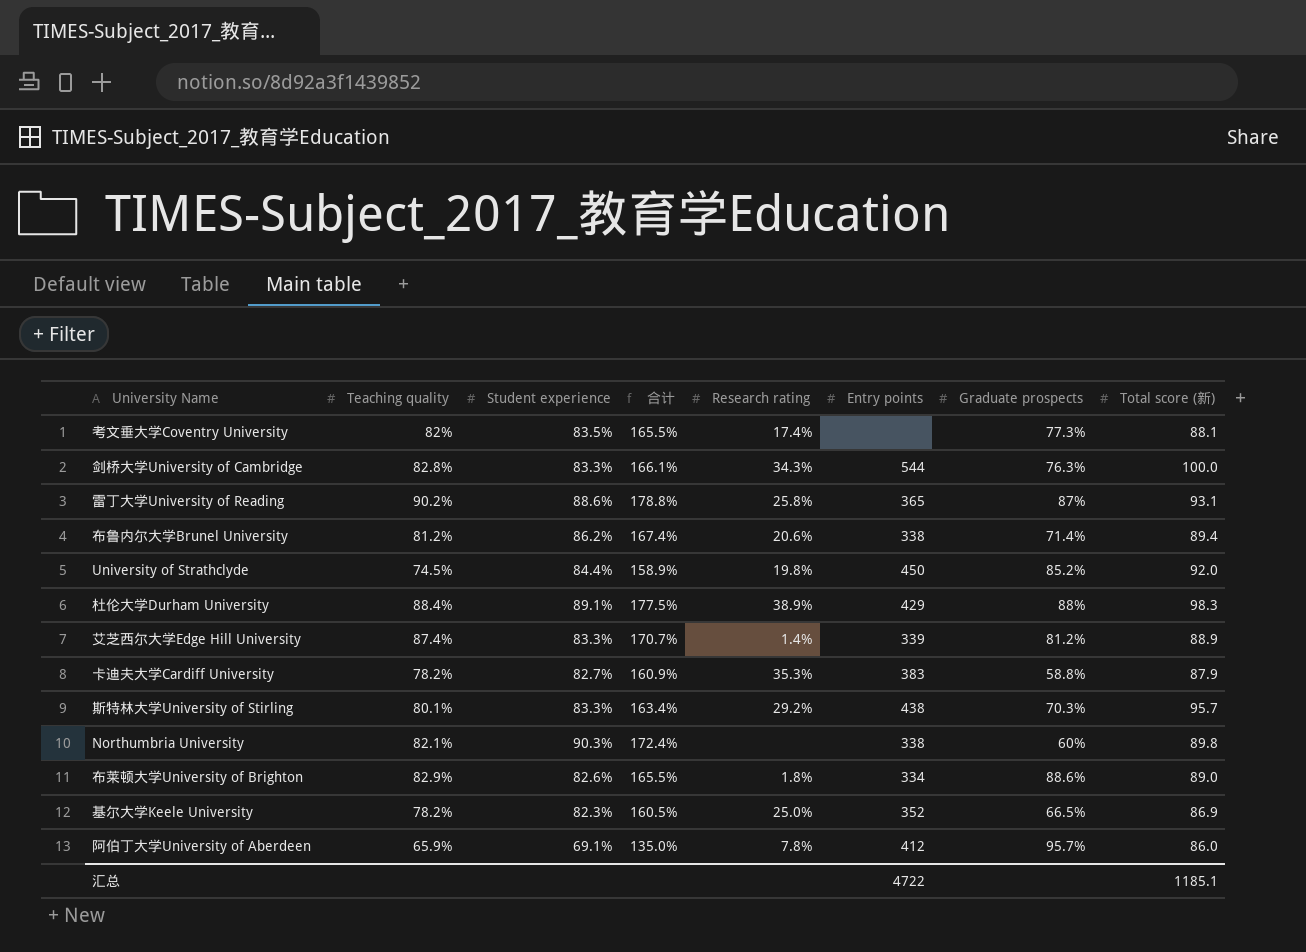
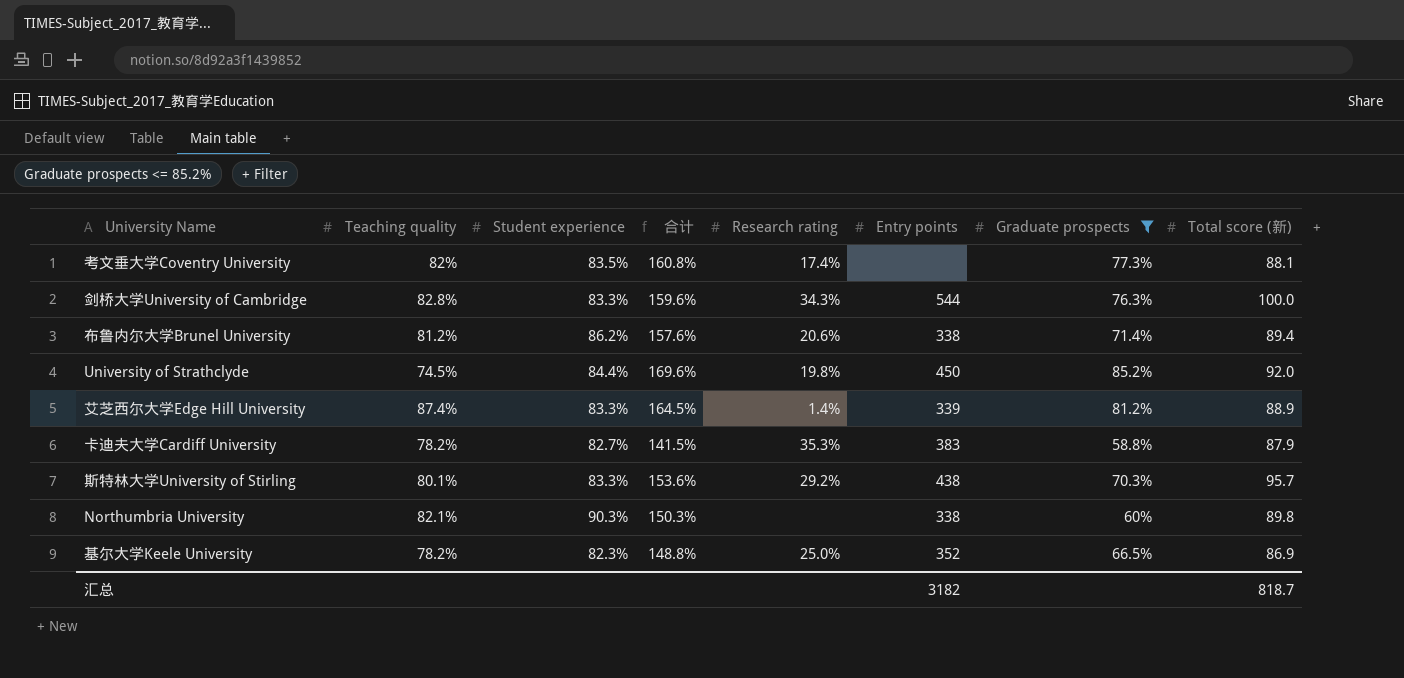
filter: none -> Graduate prospects <= 85.2%
column 合计 | formula: [Teaching quality] + [Student experience] -> [Student experience] + [Graduate prospects]
汇总 | Entry points: 4722 -> 3182
汇总 | Total score (新): 1185.1 -> 818.7

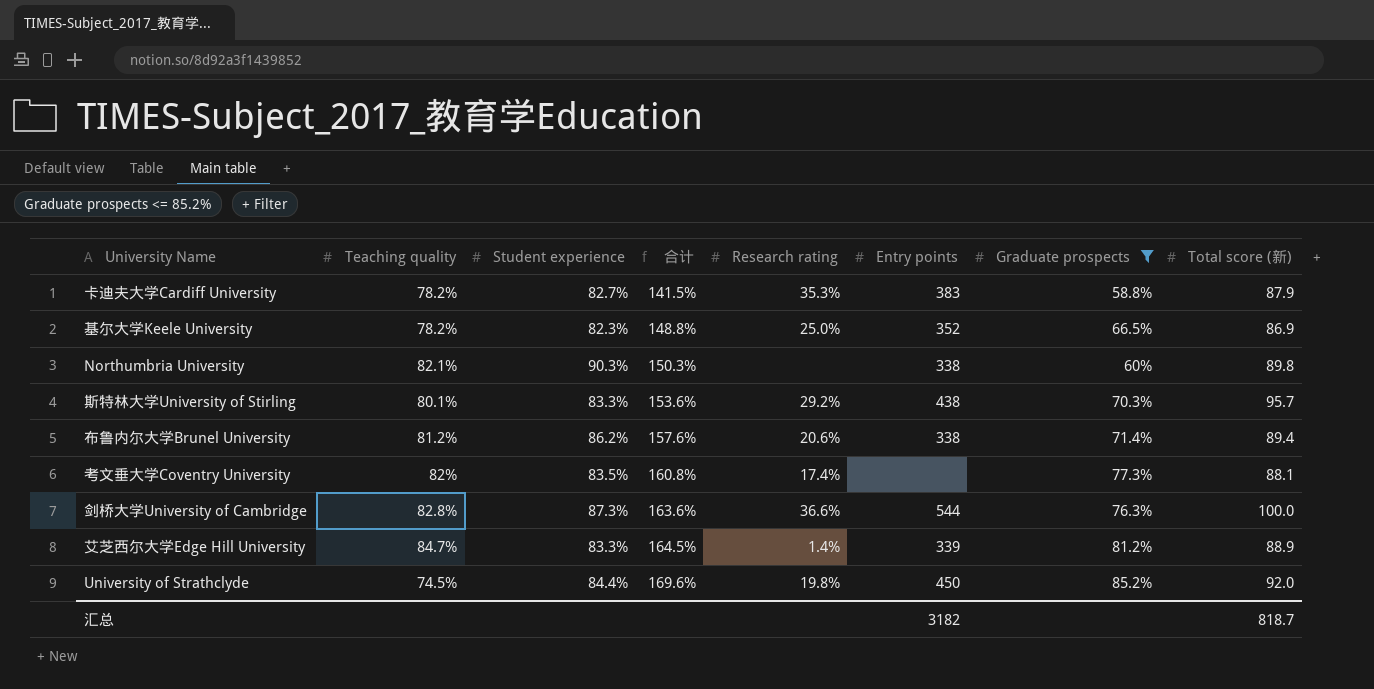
row order: none -> 合计 ascending
剑桥大学University of Cambridge | Student experience: 83.3% -> 87.3%
剑桥大学University of Cambridge | 合计: 159.6% -> 163.6%
剑桥大学University of Cambridge | Research rating: 34.3% -> 36.6%
艾芝西尔大学Edge Hill University | Teaching quality: 87.4% -> 84.7%

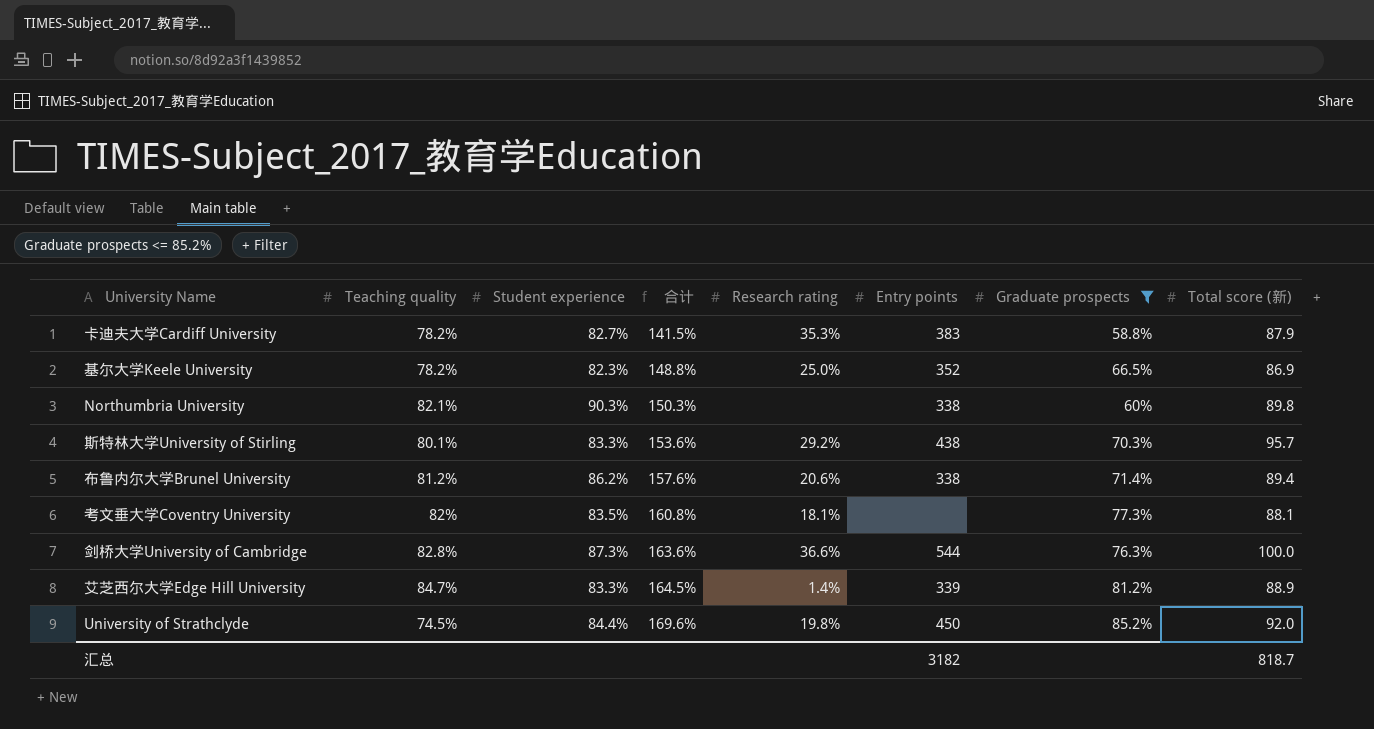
考文垂大学Coventry University | Research rating: 17.4% -> 18.1%

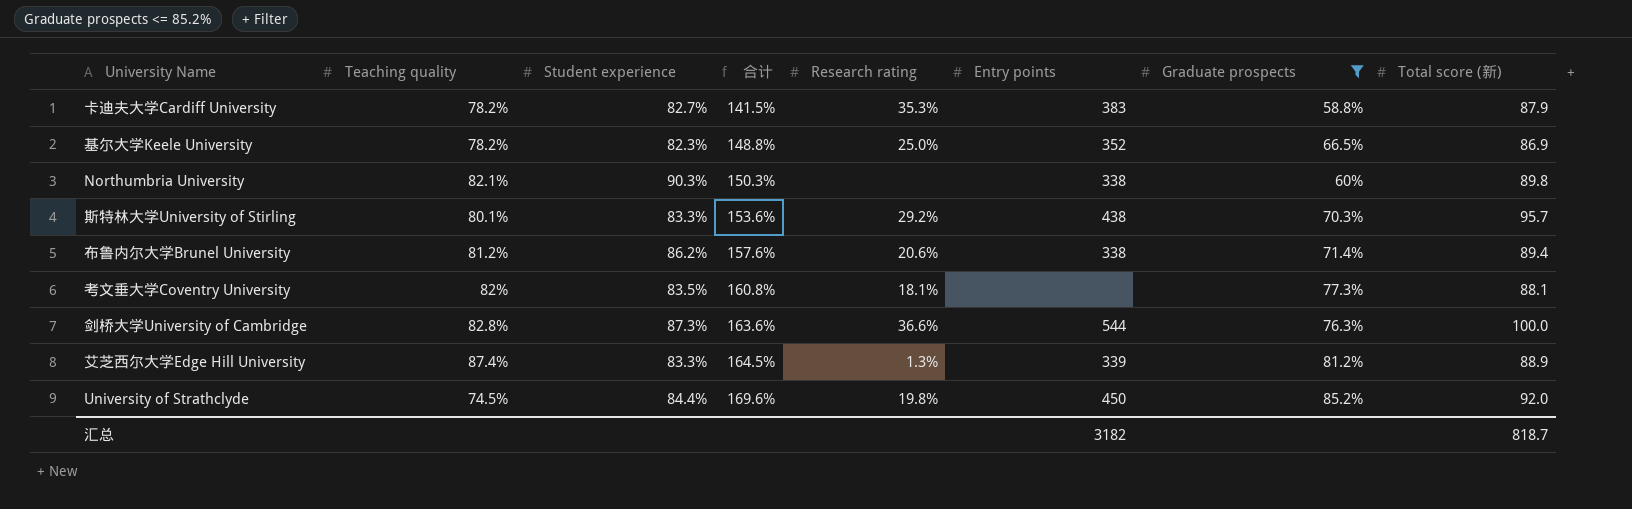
艾芝西尔大学Edge Hill University | Teaching quality: 84.7% -> 87.4%
艾芝西尔大学Edge Hill University | Research rating: 1.4% -> 1.3%

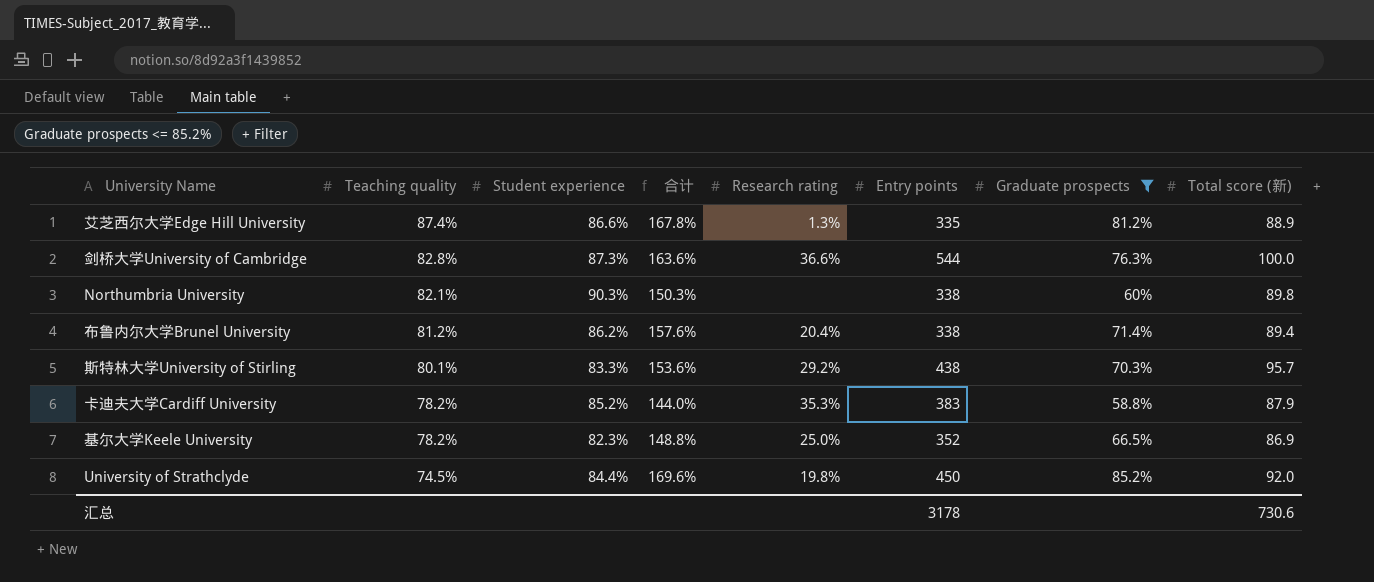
row order: 合计 ascending -> Teaching quality descending
row 考文垂大学Coventry University: 82% | 83.5% | 160.8% | 18.1% | none | 77.3% | 88.1 -> none
艾芝西尔大学Edge Hill University | Student experience: 83.3% -> 86.6%
艾芝西尔大学Edge Hill University | 合计: 164.5% -> 167.8%
艾芝西尔大学Edge Hill University | Entry points: 339 -> 335
布鲁内尔大学Brunel University | Research rating: 20.6% -> 20.4%
卡迪夫大学Cardiff University | Student experience: 82.7% -> 85.2%
卡迪夫大学Cardiff University | 合计: 141.5% -> 144.0%
汇总 | Entry points: 3182 -> 3178
汇总 | Total score (新): 818.7 -> 730.6

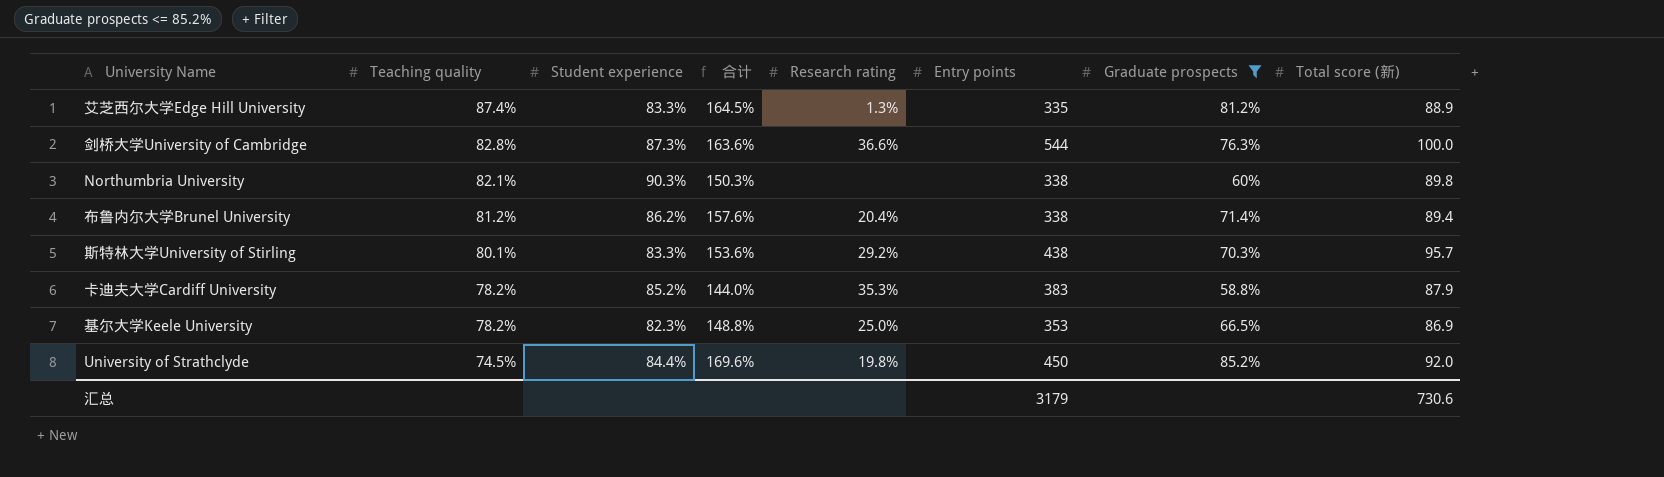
艾芝西尔大学Edge Hill University | Student experience: 86.6% -> 83.3%
艾芝西尔大学Edge Hill University | 合计: 167.8% -> 164.5%
基尔大学Keele University | Entry points: 352 -> 353
汇总 | Entry points: 3178 -> 3179

